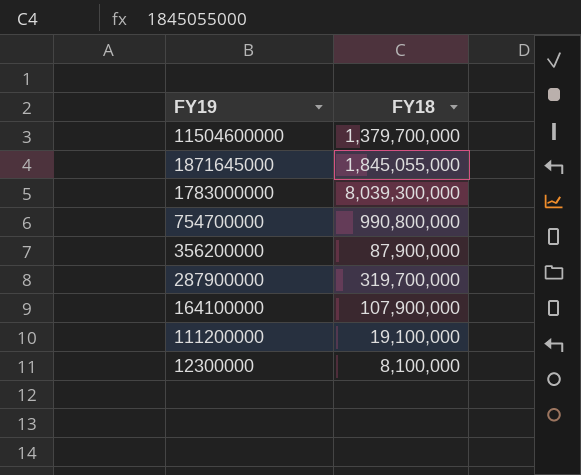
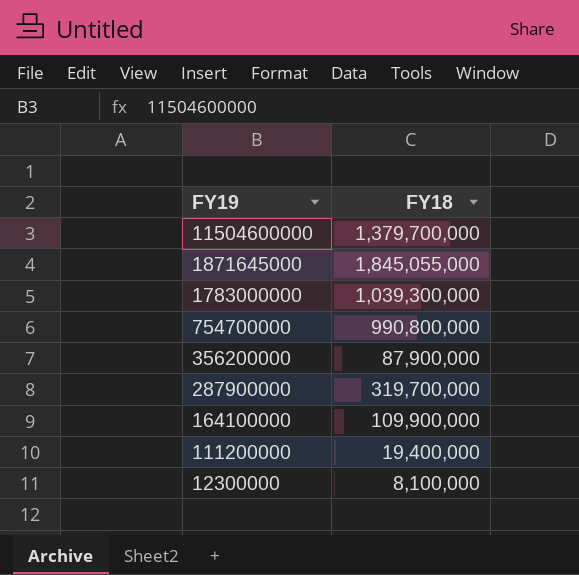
1783000000 | FY18: 8,039,300,000 -> 1,039,300,000
164100000 | FY18: 107,900,000 -> 109,900,000
111200000 | FY18: 19,100,000 -> 19,400,000

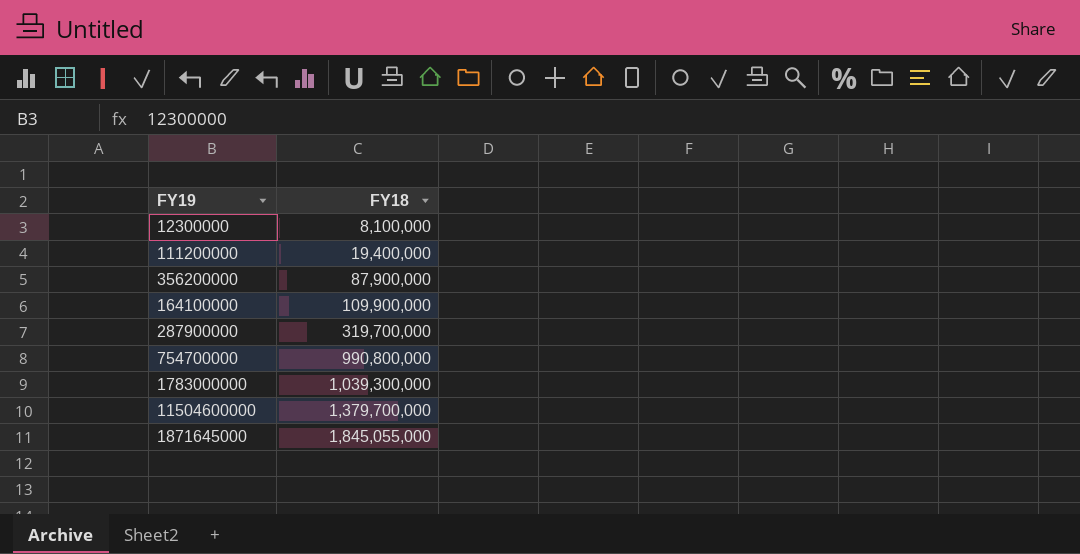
row order: FY19 descending -> FY18 ascending

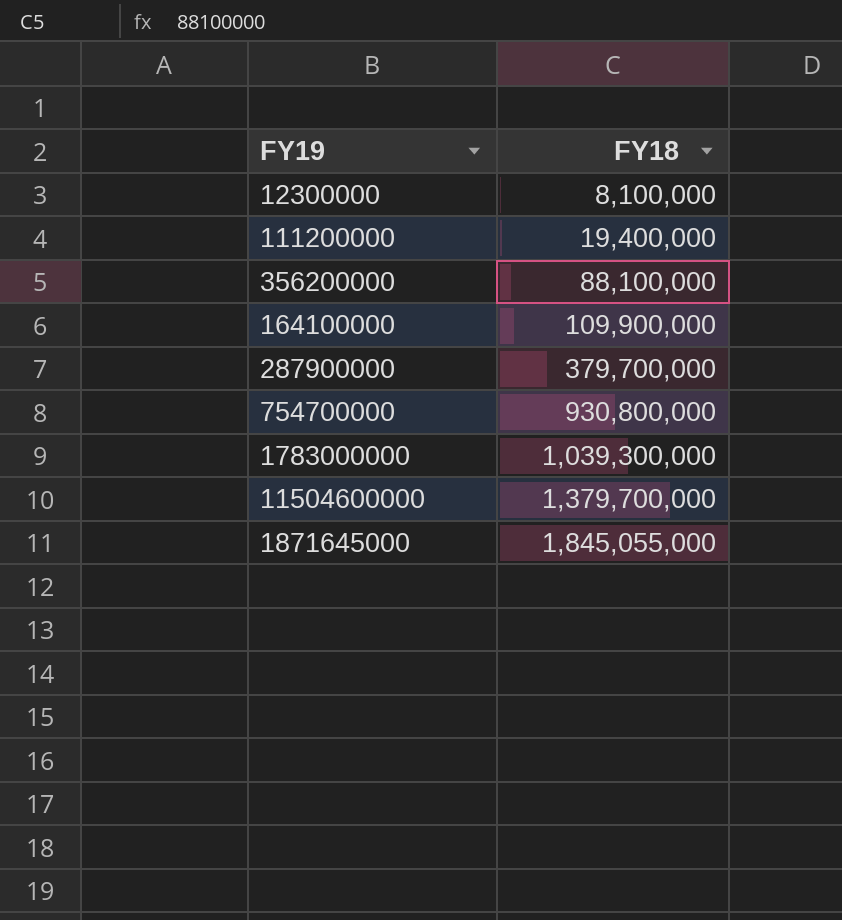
356200000 | FY18: 87,900,000 -> 88,100,000
287900000 | FY18: 319,700,000 -> 379,700,000
754700000 | FY18: 990,800,000 -> 930,800,000

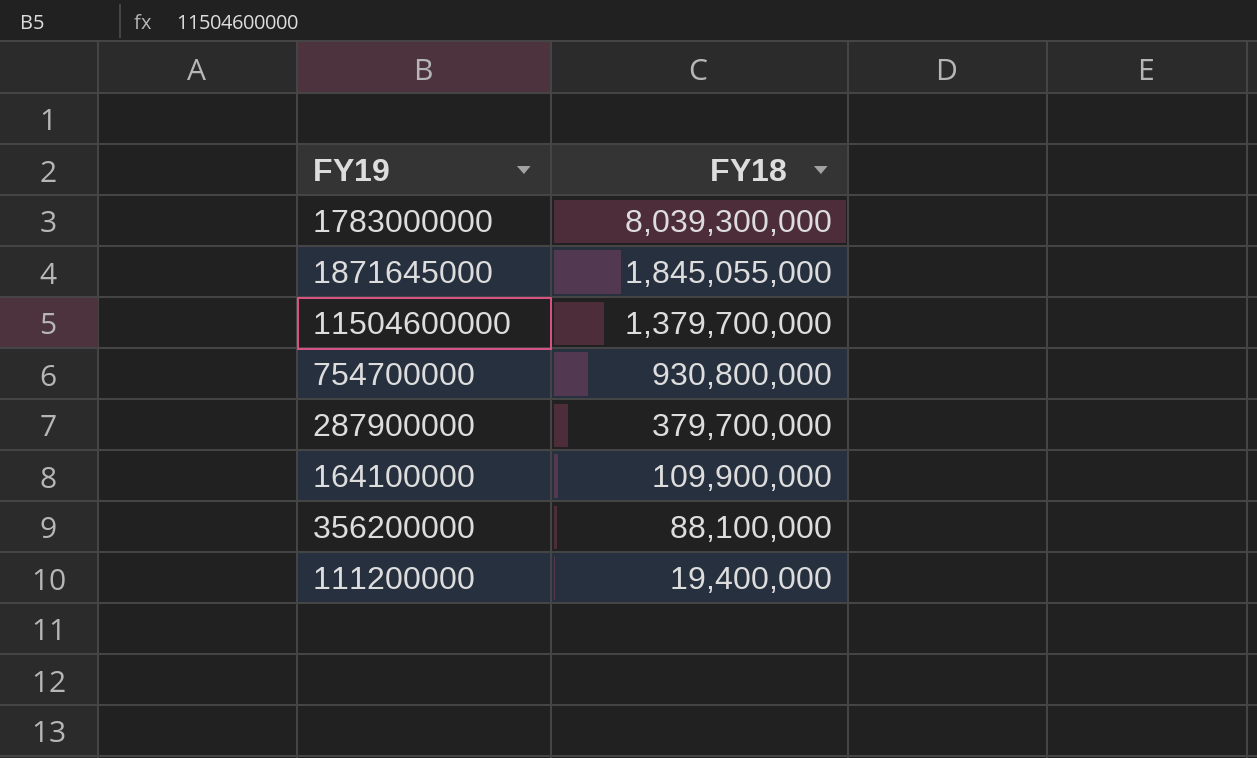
row order: FY18 ascending -> FY18 descending
row 12300000: 8,100,000 -> none
1783000000 | FY18: 1,039,300,000 -> 8,039,300,000

